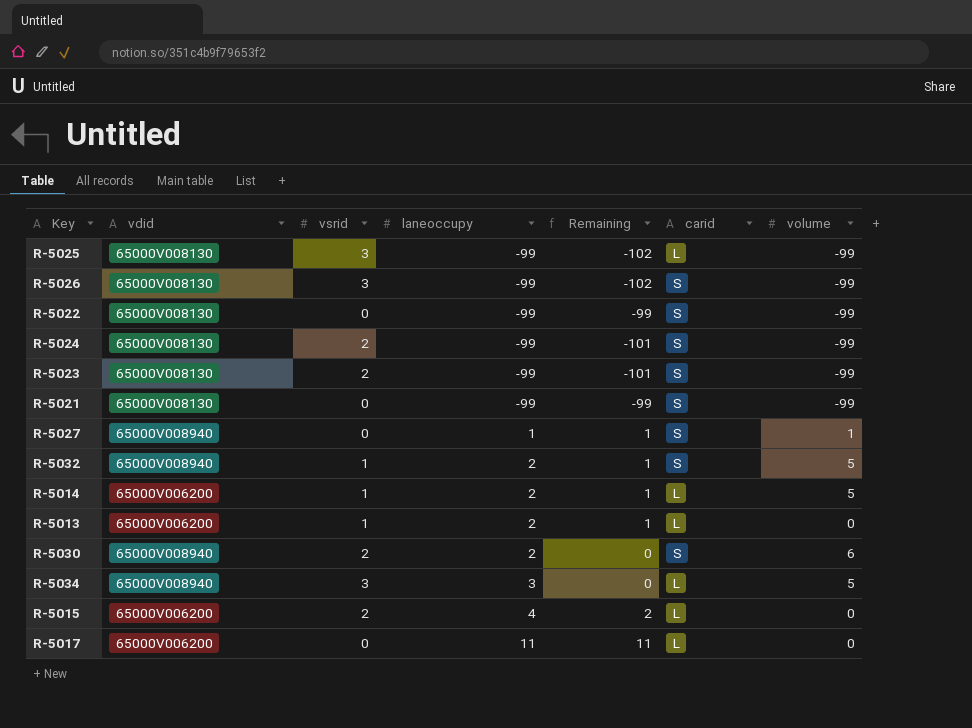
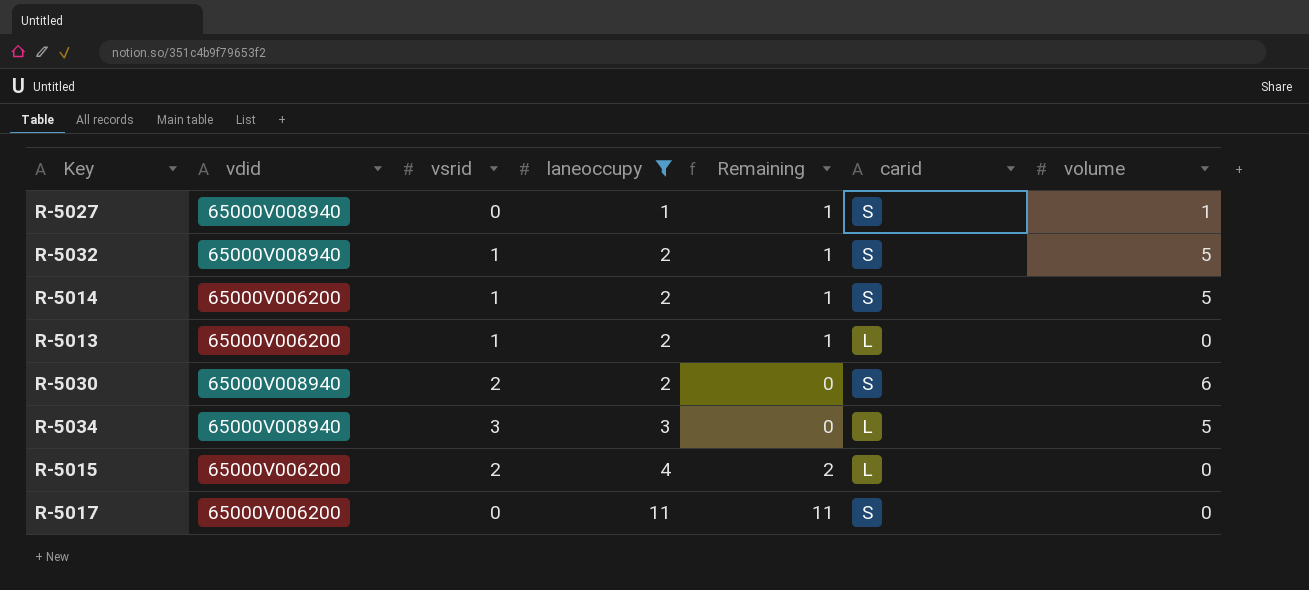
filter: none -> laneoccupy != -99
R-5014 | carid: L -> S
R-5017 | carid: L -> S

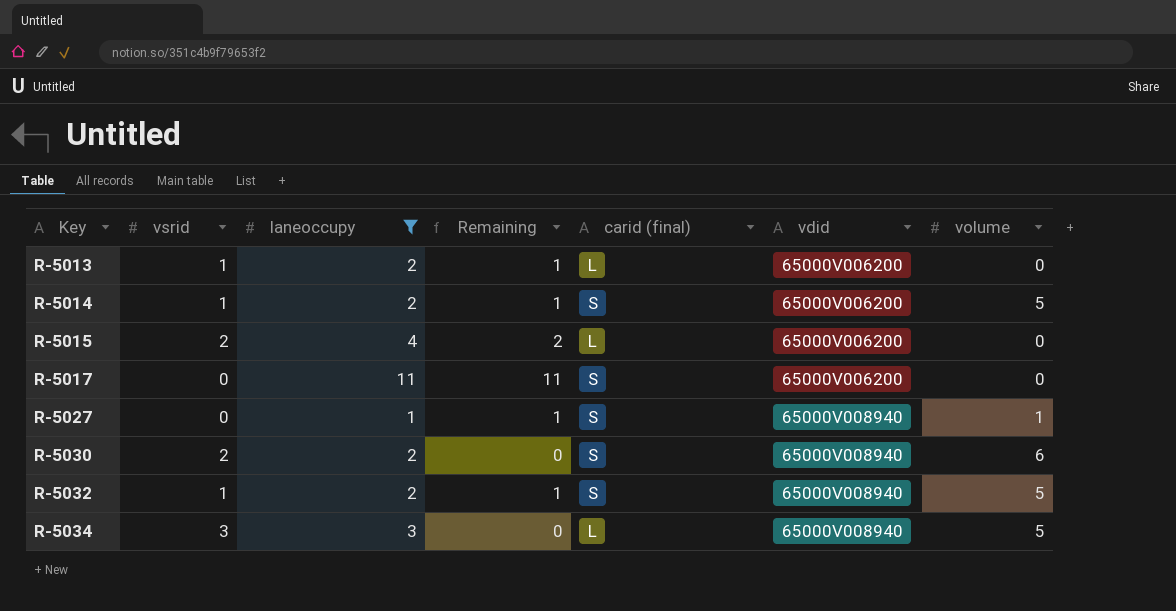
row order: laneoccupy ascending -> Key ascending
column name: carid -> carid (final)
column vdid | position: 2 -> 6

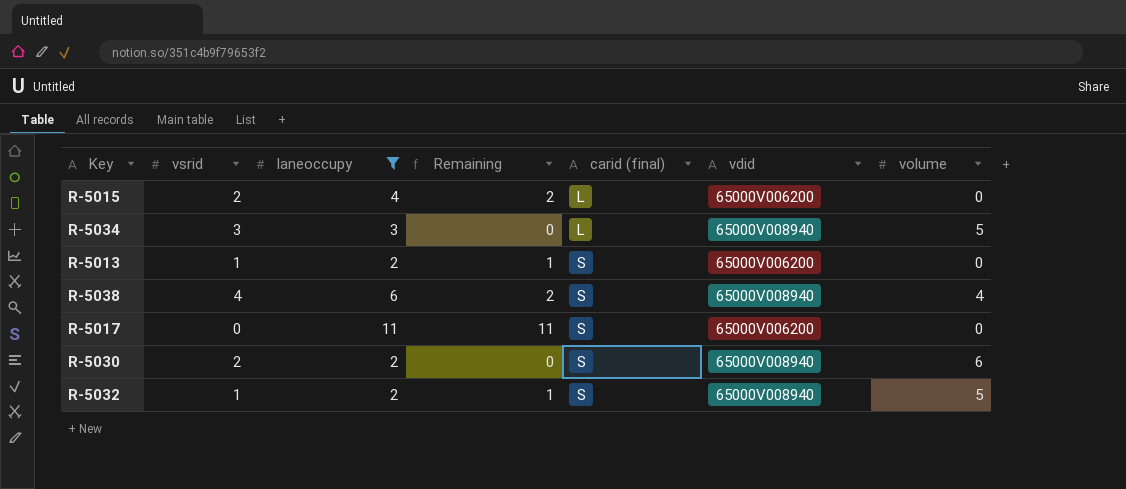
row order: Key ascending -> carid (final) ascending
row R-5014: 1 | 2 | 1 | S | 65000V006200 | 5 -> none
row R-5027: 0 | 1 | 1 | S | 65000V008940 | 1 -> none
R-5013 | carid (final): L -> S
row R-5038: none -> 4 | 6 | 2 | S | 65000V008940 | 4

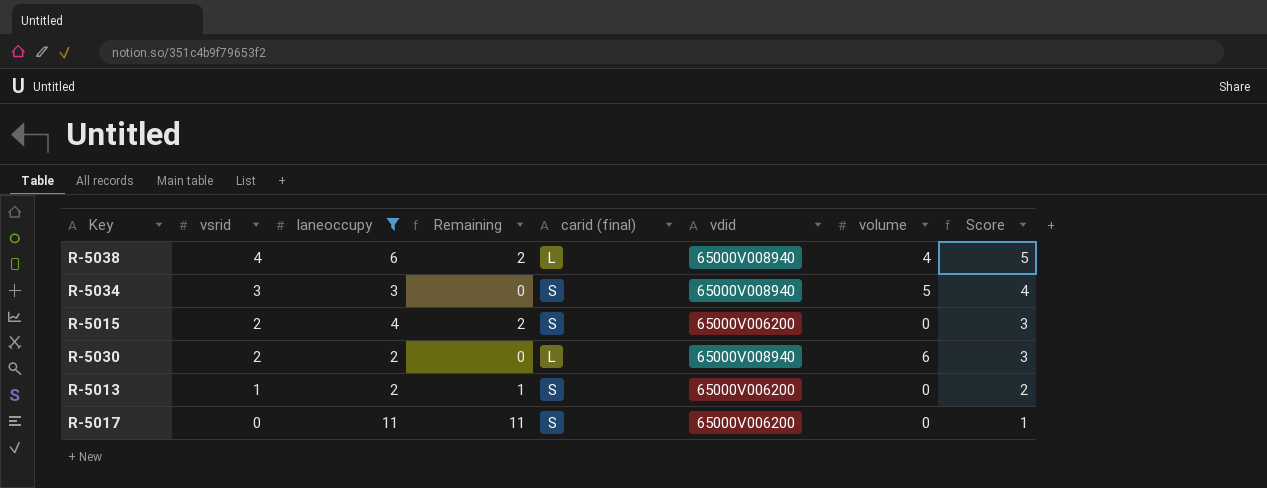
row order: carid (final) ascending -> vsrid descending
column Score | formula: none -> [vsrid] + 1
row R-5032: 1 | 2 | 1 | S | 65000V008940 | 5 -> none
R-5038 | carid (final): S -> L
R-5034 | carid (final): L -> S
R-5015 | carid (final): L -> S
R-5030 | carid (final): S -> L

